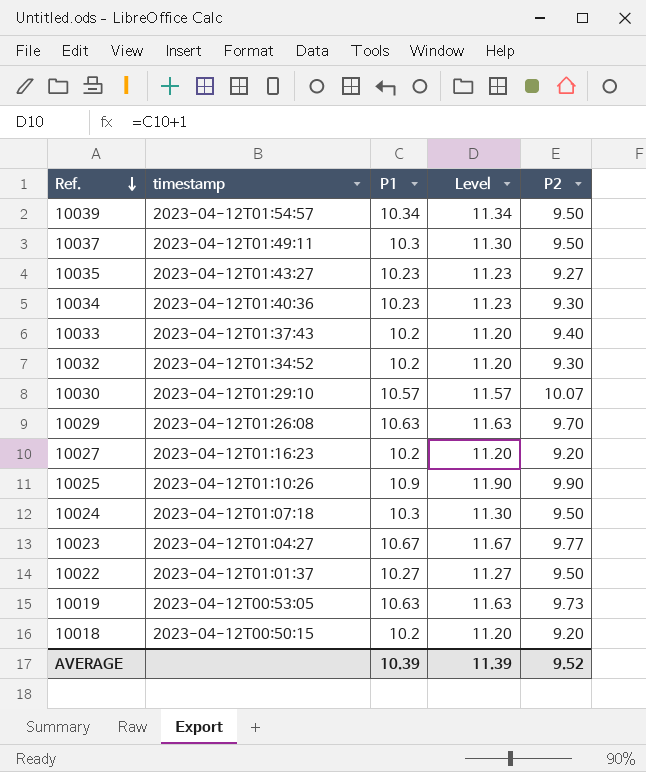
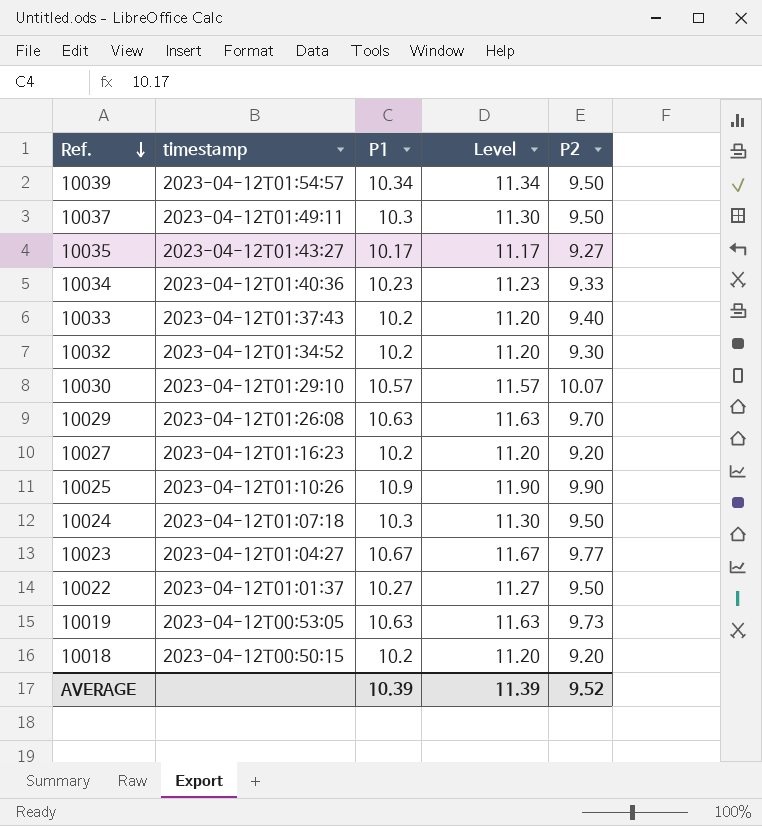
10035 | P1: 10.23 -> 10.17
10035 | Level: 11.23 -> 11.17
10034 | P2: 9.30 -> 9.33

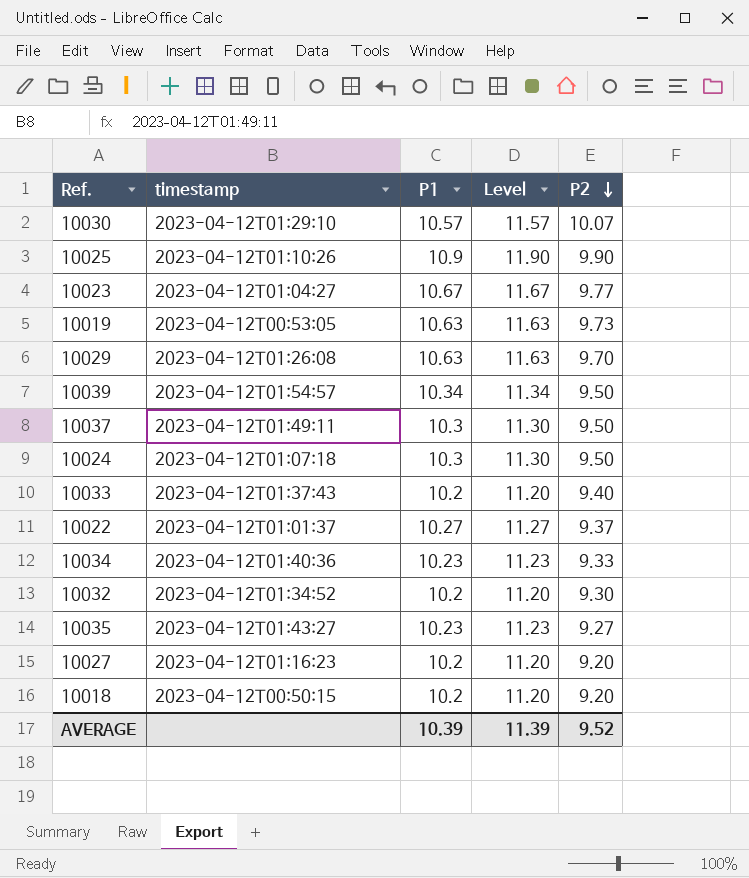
row order: Ref. descending -> P2 descending
10022 | P2: 9.50 -> 9.37
10035 | P1: 10.17 -> 10.23
10035 | Level: 11.17 -> 11.23

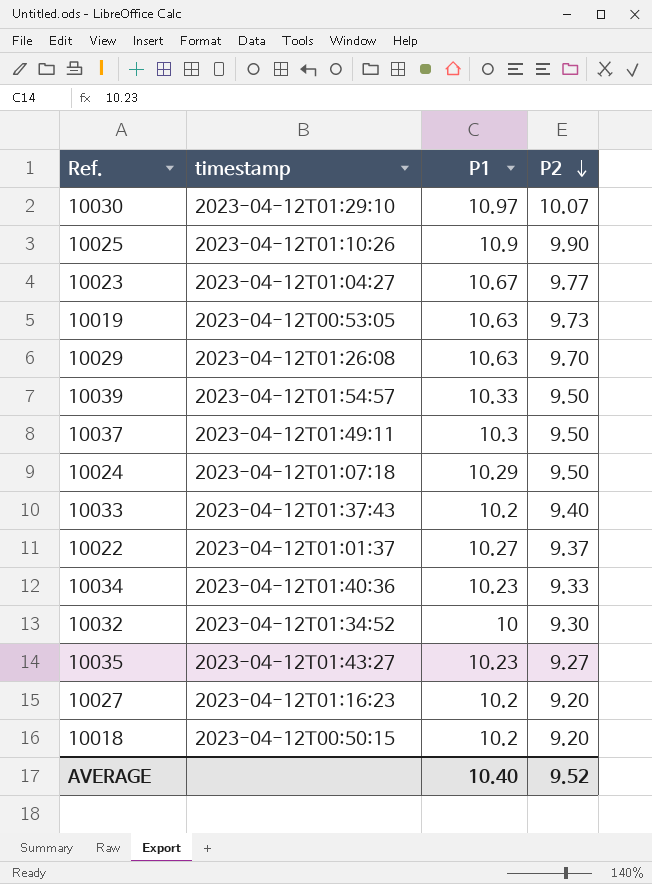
column Level | formula: [P1] + 1 -> none
10030 | P1: 10.57 -> 10.97
10039 | P1: 10.34 -> 10.33
10024 | P1: 10.3 -> 10.29
10032 | P1: 10.2 -> 10
AVERAGE | P1: 10.39 -> 10.40

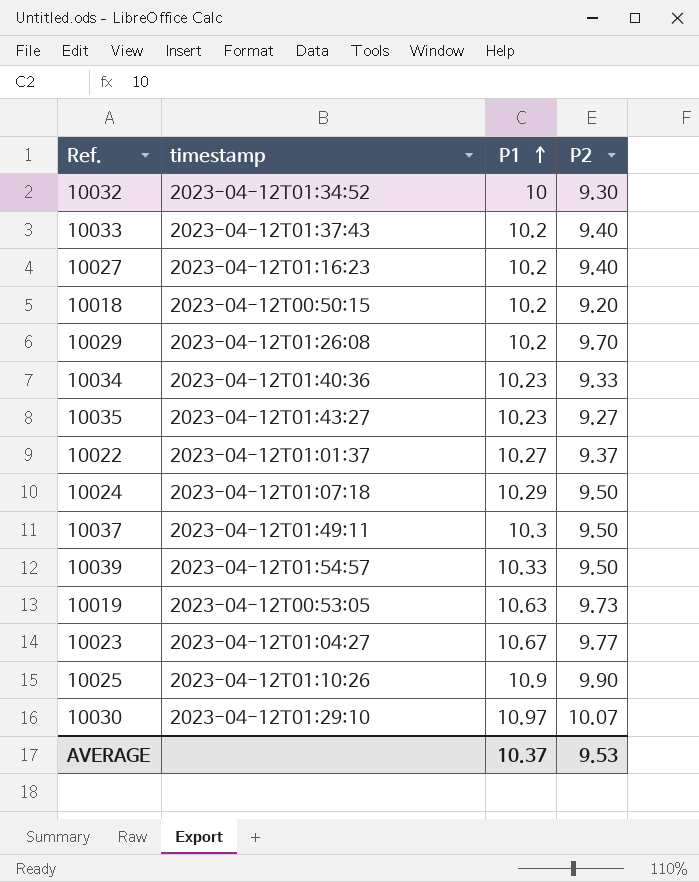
row order: P2 descending -> P1 ascending
10027 | P2: 9.20 -> 9.40
10029 | P1: 10.63 -> 10.2
AVERAGE | P1: 10.40 -> 10.37
AVERAGE | P2: 9.52 -> 9.53

